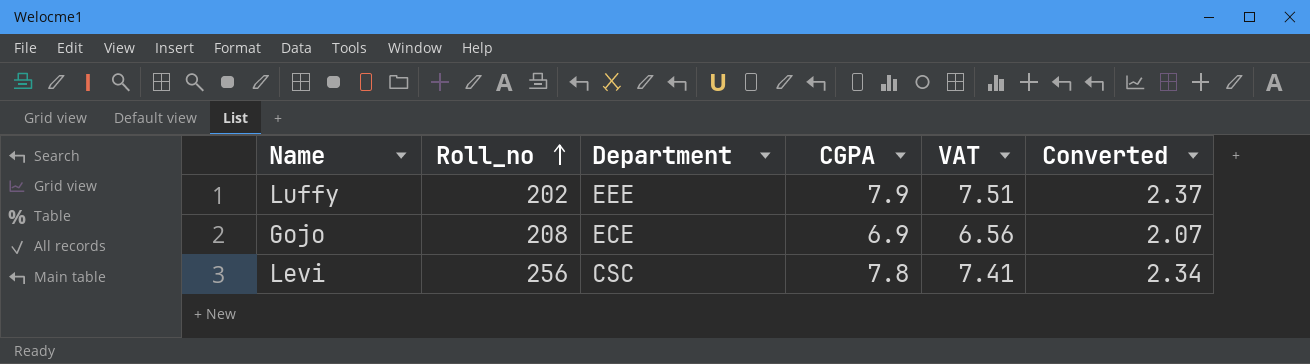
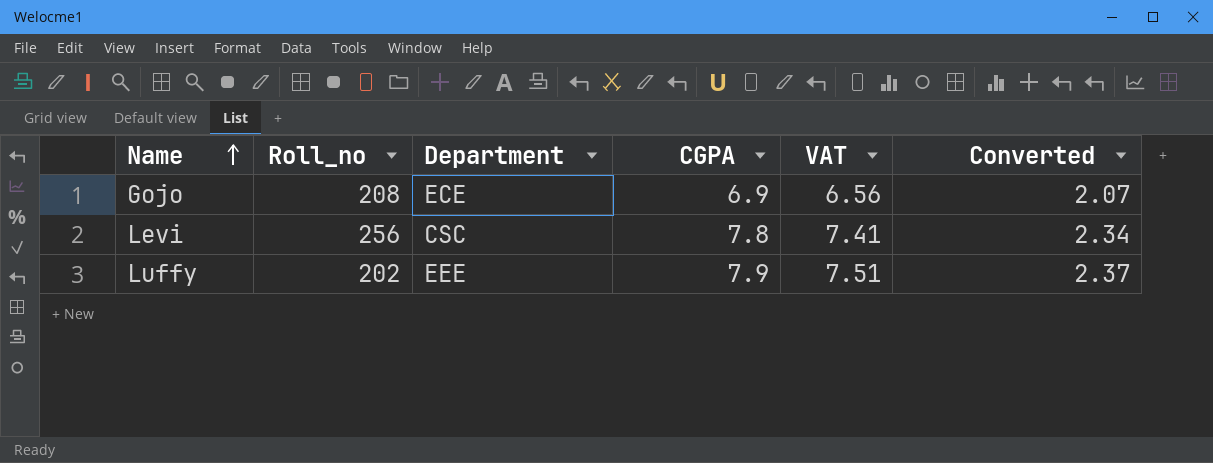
row order: Roll_no ascending -> Name ascending

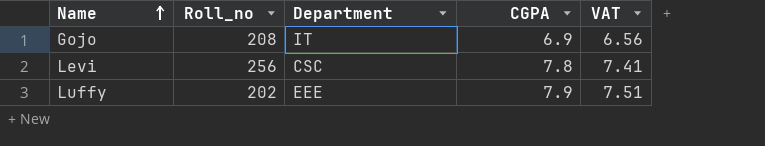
column Converted | formula: [CGPA] * 0.3 -> none
Gojo | Department: ECE -> IT

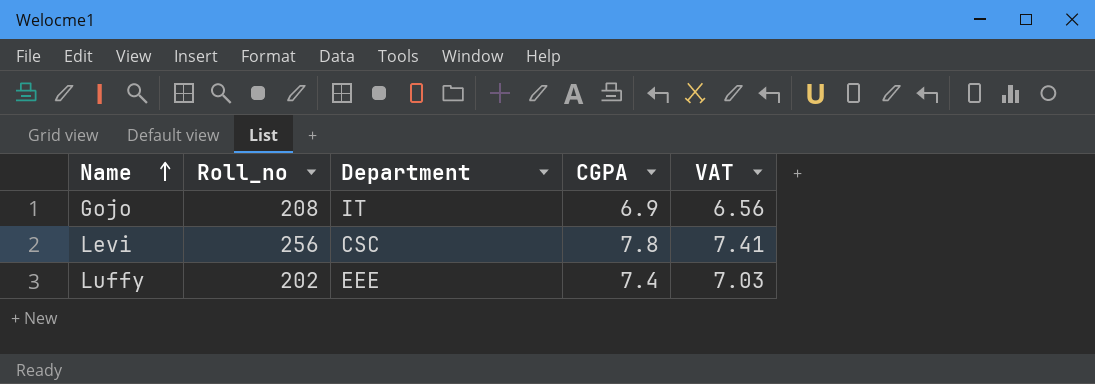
Luffy | CGPA: 7.9 -> 7.4
Luffy | VAT: 7.51 -> 7.03

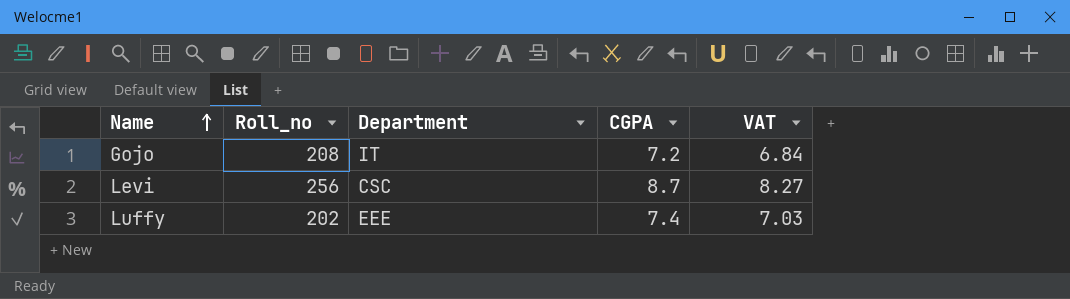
Gojo | CGPA: 6.9 -> 7.2
Gojo | VAT: 6.56 -> 6.84
Levi | CGPA: 7.8 -> 8.7
Levi | VAT: 7.41 -> 8.27

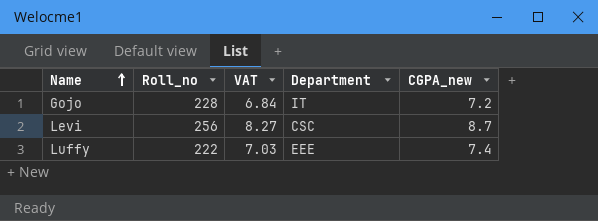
column VAT | position: 5 -> 3
column name: CGPA -> CGPA_new
Gojo | Roll_no: 208 -> 228
Luffy | Roll_no: 202 -> 222

